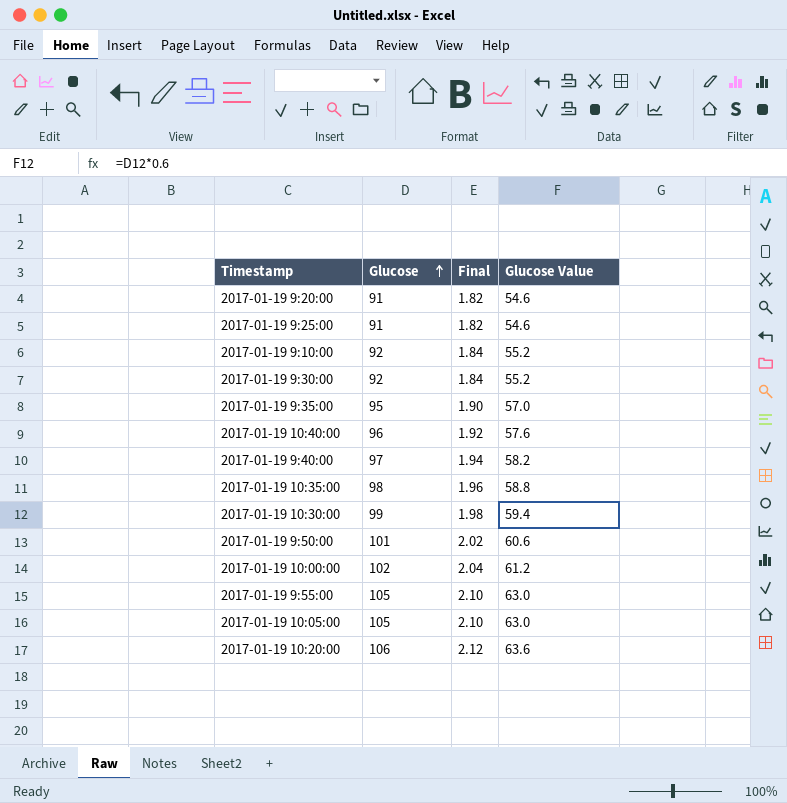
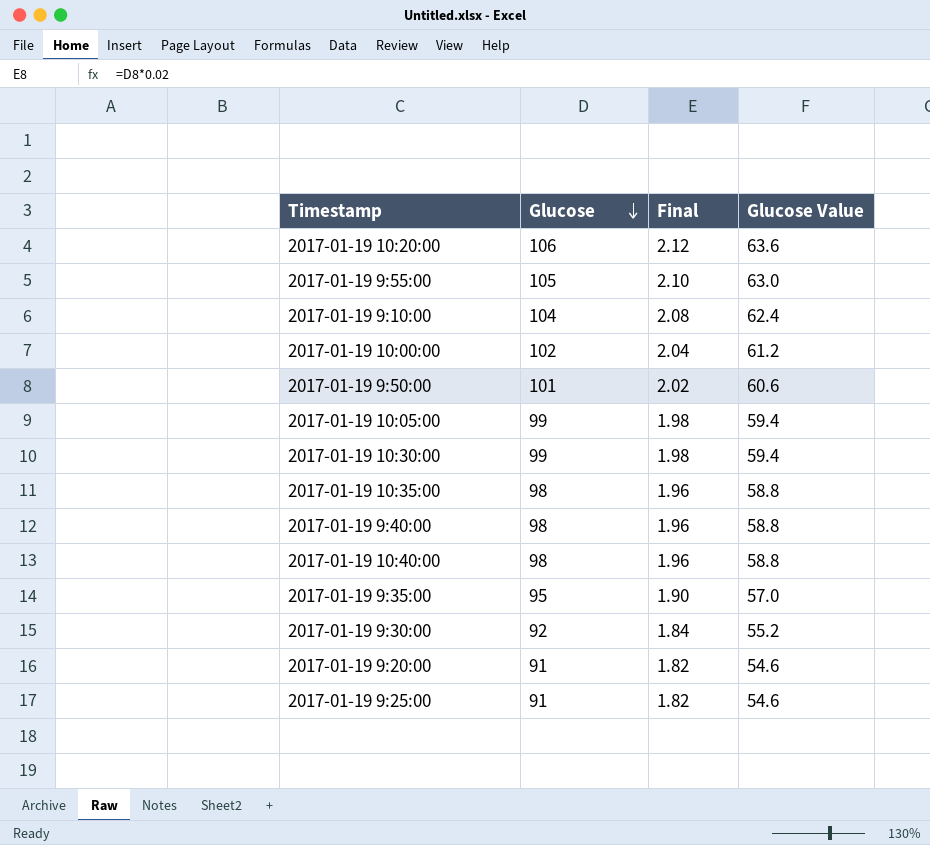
row order: Glucose ascending -> Glucose descending
2017-01-19 9:10:00 | Glucose: 92 -> 104
2017-01-19 9:10:00 | Final: 1.84 -> 2.08
2017-01-19 9:10:00 | Glucose Value: 55.2 -> 62.4
2017-01-19 10:05:00 | Glucose: 105 -> 99
2017-01-19 10:05:00 | Final: 2.10 -> 1.98
2017-01-19 10:05:00 | Glucose Value: 63.0 -> 59.4
2017-01-19 9:40:00 | Glucose: 97 -> 98
2017-01-19 9:40:00 | Final: 1.94 -> 1.96
2017-01-19 9:40:00 | Glucose Value: 58.2 -> 58.8
2017-01-19 10:40:00 | Glucose: 96 -> 98
2017-01-19 10:40:00 | Final: 1.92 -> 1.96
2017-01-19 10:40:00 | Glucose Value: 57.6 -> 58.8

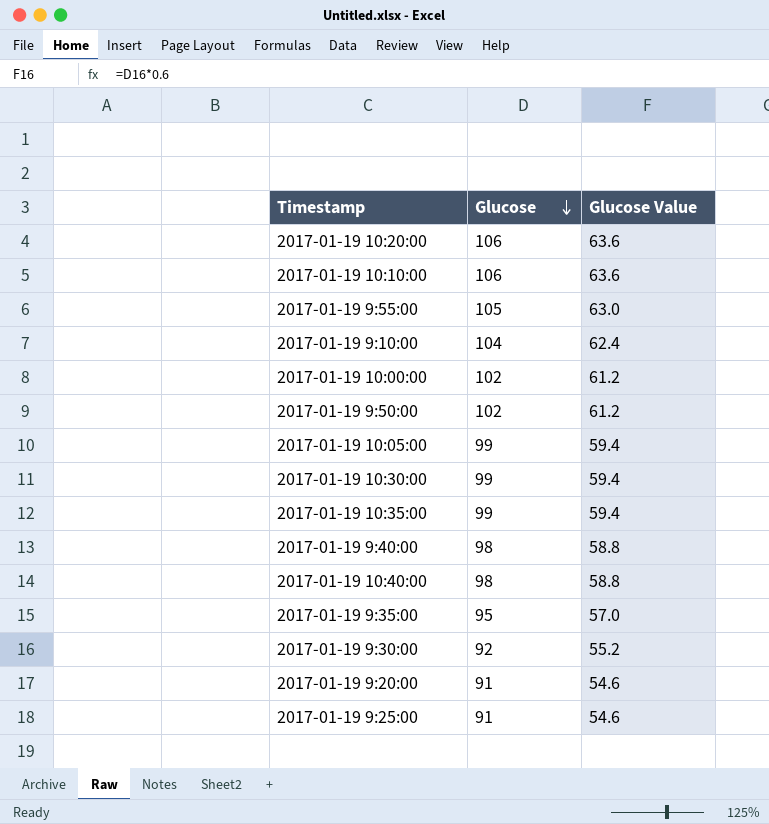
column Final | formula: [Glucose] * 0.02 -> none
row 2017-01-19 10:10:00: none -> 106 | 63.6
2017-01-19 9:50:00 | Glucose: 101 -> 102
2017-01-19 9:50:00 | Glucose Value: 60.6 -> 61.2
2017-01-19 10:35:00 | Glucose: 98 -> 99
2017-01-19 10:35:00 | Glucose Value: 58.8 -> 59.4

